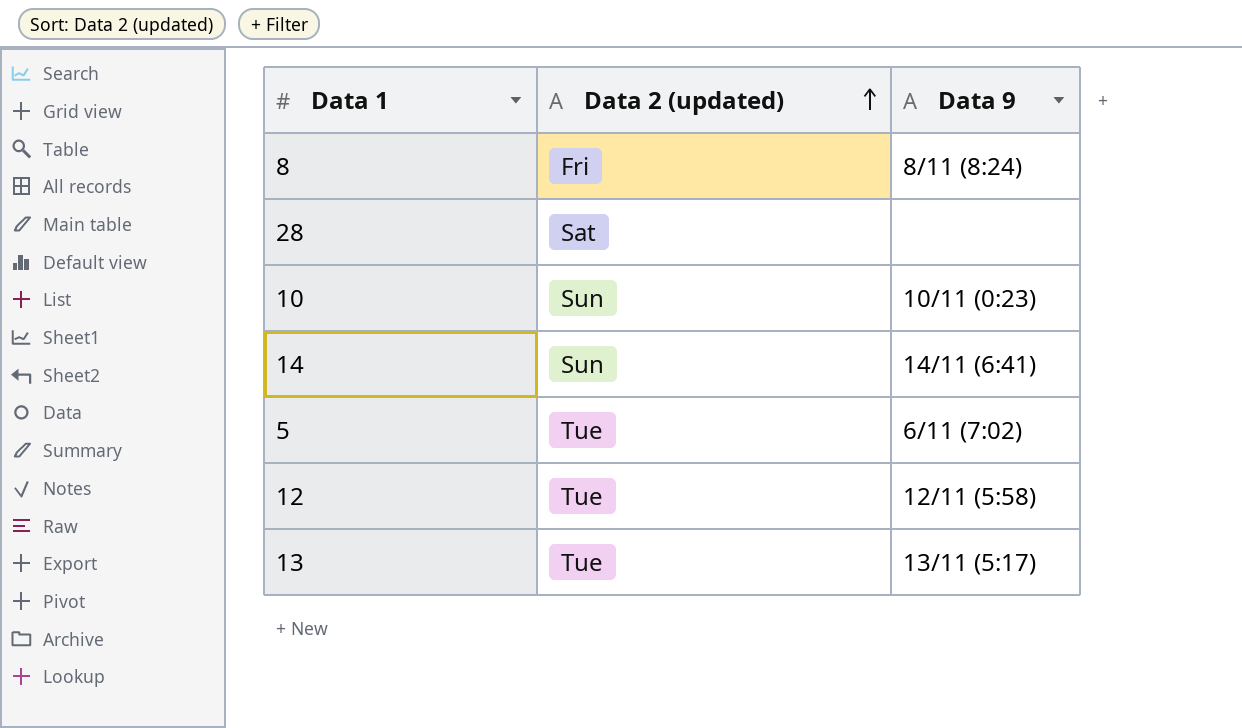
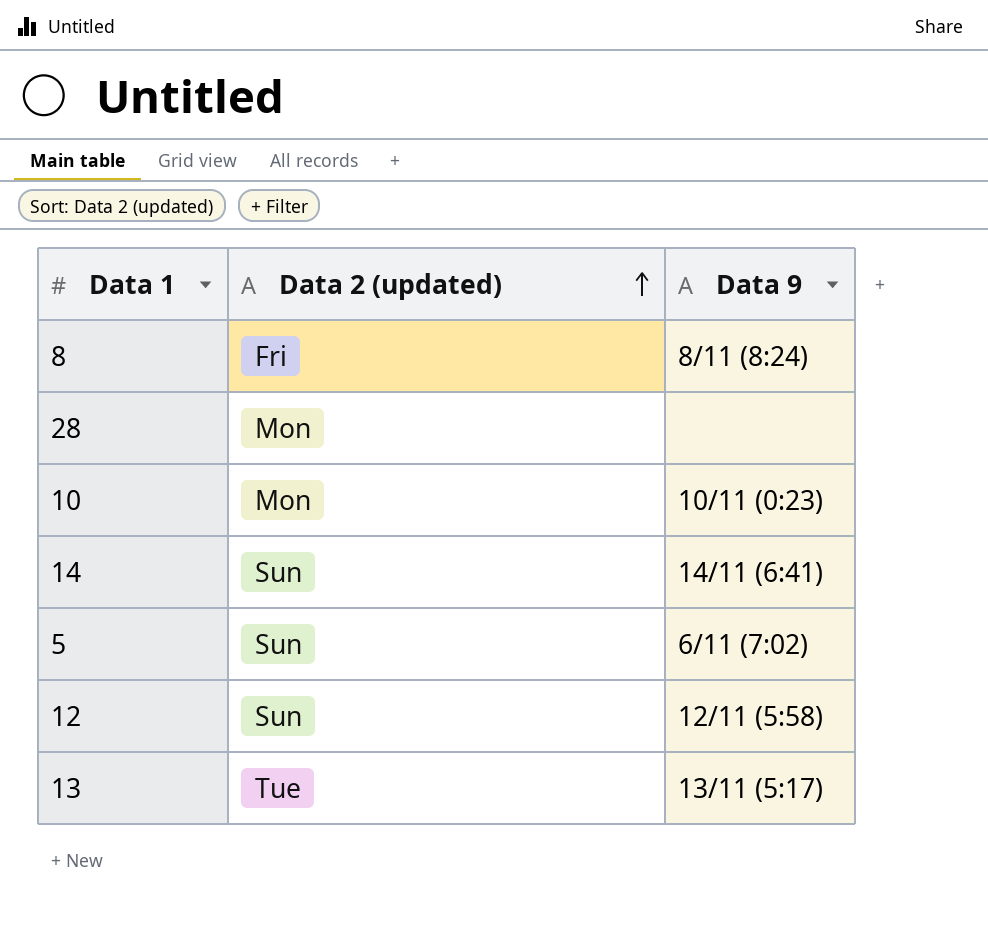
28 | Data 2 (updated): Sat -> Mon
10 | Data 2 (updated): Sun -> Mon
5 | Data 2 (updated): Tue -> Sun
12 | Data 2 (updated): Tue -> Sun

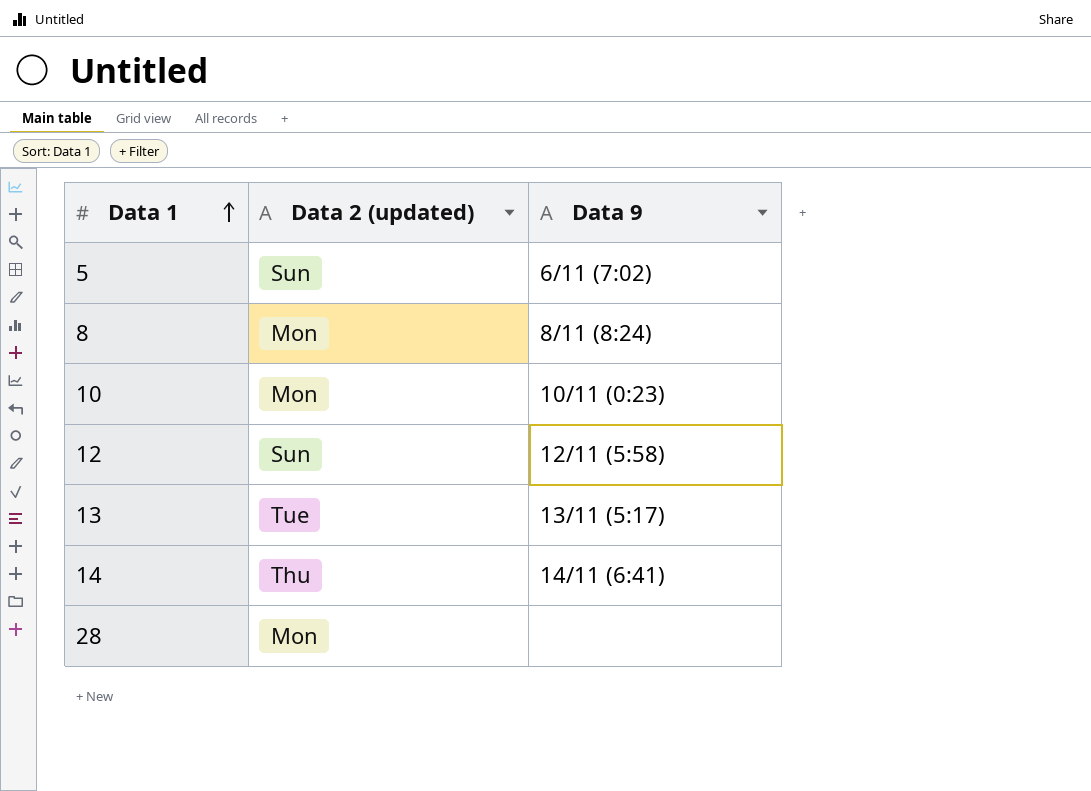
row order: Data 2 (updated) ascending -> Data 1 ascending
8 | Data 2 (updated): Fri -> Mon
14 | Data 2 (updated): Sun -> Thu

